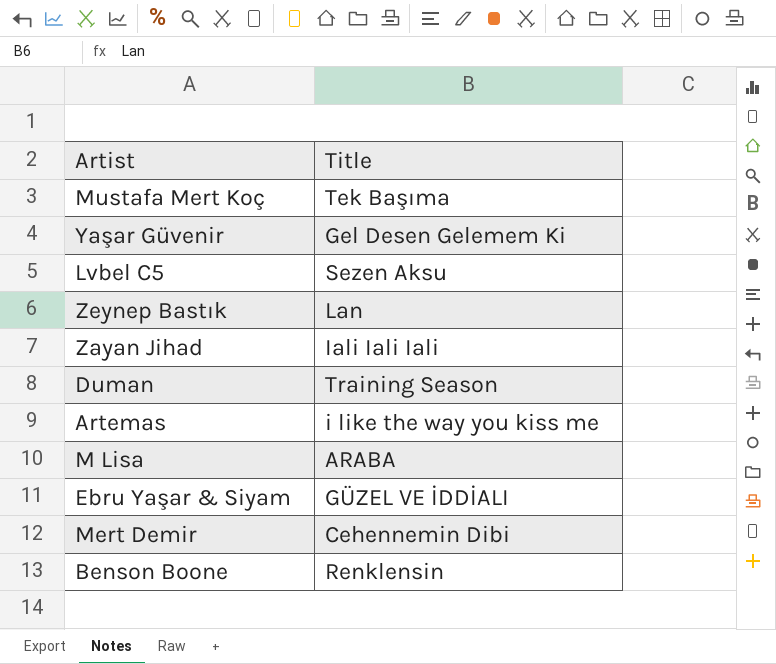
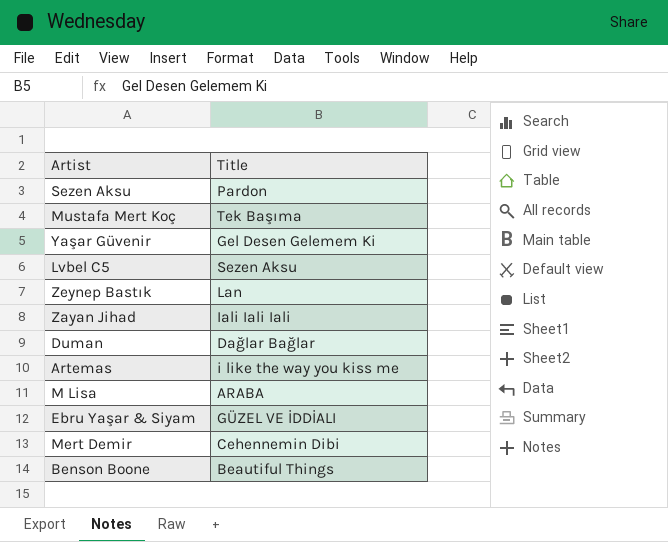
row Sezen Aksu: none -> Pardon
Duman | Title: Training Season -> Dağlar Bağlar
Benson Boone | Title: Renklensin -> Beautiful Things

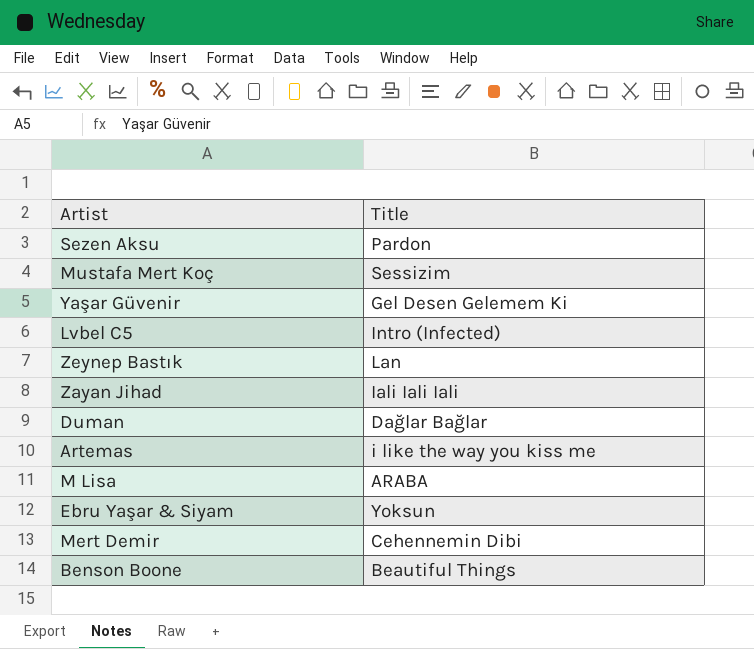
Mustafa Mert Koç | Title: Tek Başıma -> Sessizim
Lvbel C5 | Title: Sezen Aksu -> Intro (Infected)
Ebru Yaşar & Siyam | Title: GÜZEL VE İDDİALI -> Yoksun

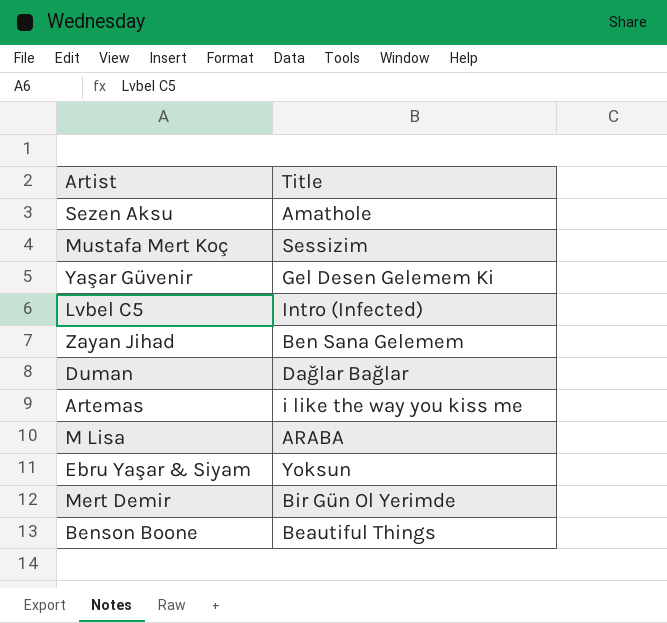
row Zeynep Bastık: Lan -> none
Sezen Aksu | Title: Pardon -> Amathole
Zayan Jihad | Title: Iali Iali Iali -> Ben Sana Gelemem
Mert Demir | Title: Cehennemin Dibi -> Bir Gün Ol Yerimde

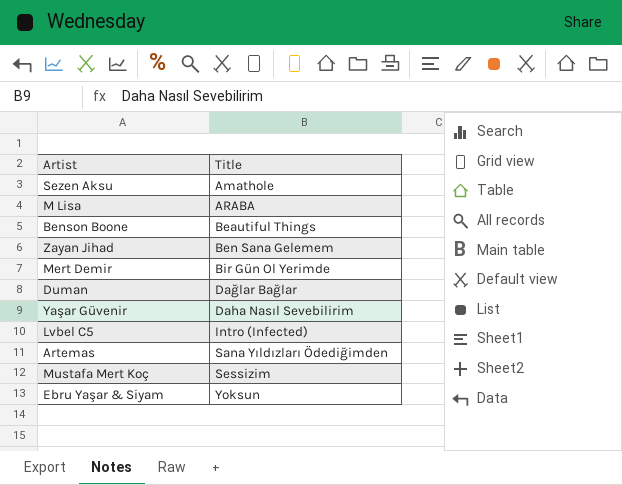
row order: none -> Title ascending
Yaşar Güvenir | Title: Gel Desen Gelemem Ki -> Daha Nasıl Sevebilirim
Artemas | Title: i like the way you kiss me -> Sana Yıldızları Ödediğimden

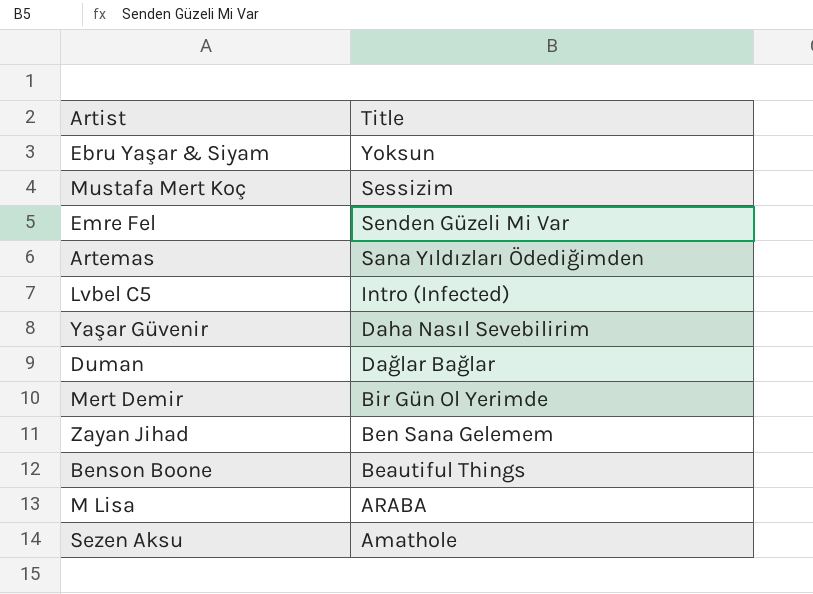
row order: Title ascending -> Title descending
row Emre Fel: none -> Senden Güzeli Mi Var

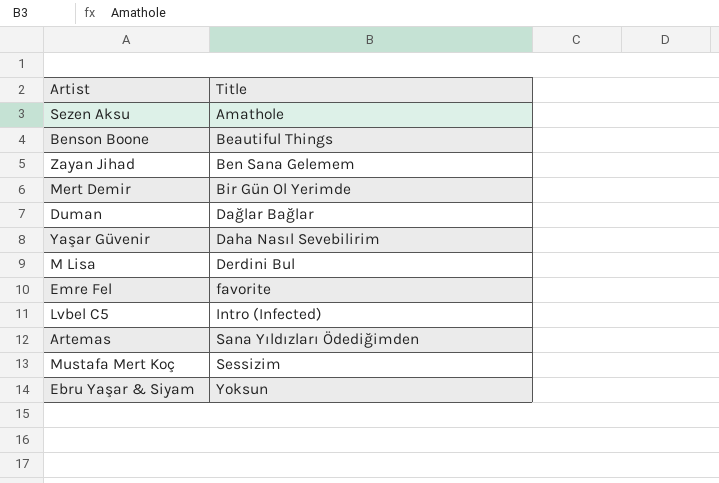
row order: Title descending -> Title ascending
M Lisa | Title: ARABA -> Derdini Bul
Emre Fel | Title: Senden Güzeli Mi Var -> favorite

